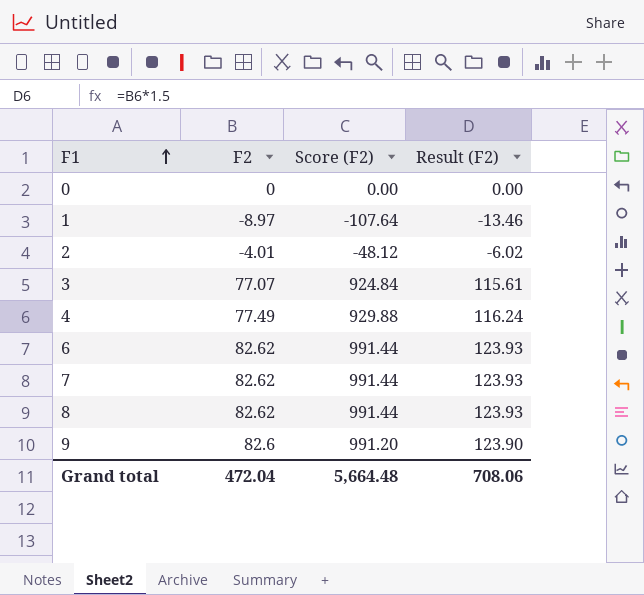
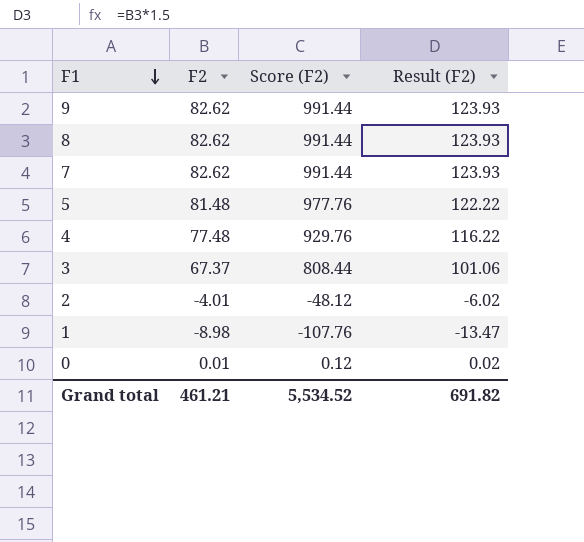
row order: F1 ascending -> F1 descending
row 6: 82.62 | 991.44 | 123.93 -> none
9 | F2: 82.6 -> 82.62
9 | Score (F2): 991.20 -> 991.44
9 | Result (F2): 123.90 -> 123.93
row 5: none -> 81.48 | 977.76 | 122.22
4 | F2: 77.49 -> 77.48
4 | Score (F2): 929.88 -> 929.76
4 | Result (F2): 116.24 -> 116.22
3 | F2: 77.07 -> 67.37
3 | Score (F2): 924.84 -> 808.44
3 | Result (F2): 115.61 -> 101.06
1 | F2: -8.97 -> -8.98
1 | Score (F2): -107.64 -> -107.76
1 | Result (F2): -13.46 -> -13.47
0 | F2: 0 -> 0.01
0 | Score (F2): 0.00 -> 0.12
0 | Result (F2): 0.00 -> 0.02
Grand total | F2: 472.04 -> 461.21
Grand total | Score (F2): 5,664.48 -> 5,534.52
Grand total | Result (F2): 708.06 -> 691.82

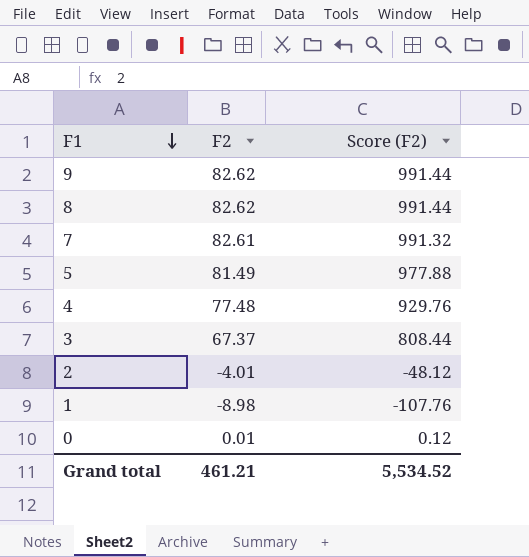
column Result (F2) | formula: [F2] * 1.5 -> none
7 | F2: 82.62 -> 82.61
7 | Score (F2): 991.44 -> 991.32
5 | F2: 81.48 -> 81.49
5 | Score (F2): 977.76 -> 977.88

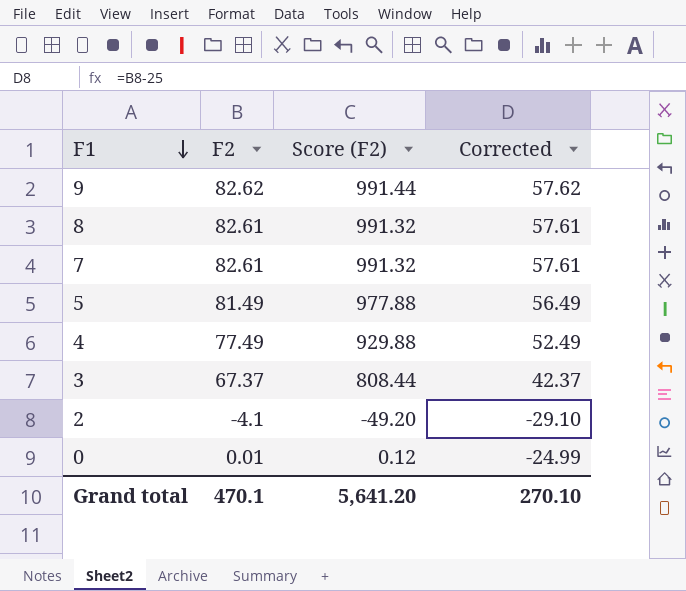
column Corrected | formula: none -> [F2] - 25
row 1: -8.98 | -107.76 -> none
8 | F2: 82.62 -> 82.61
8 | Score (F2): 991.44 -> 991.32
4 | F2: 77.48 -> 77.49
4 | Score (F2): 929.76 -> 929.88
2 | F2: -4.01 -> -4.1
2 | Score (F2): -48.12 -> -49.20
Grand total | F2: 461.21 -> 470.1
Grand total | Score (F2): 5,534.52 -> 5,641.20

